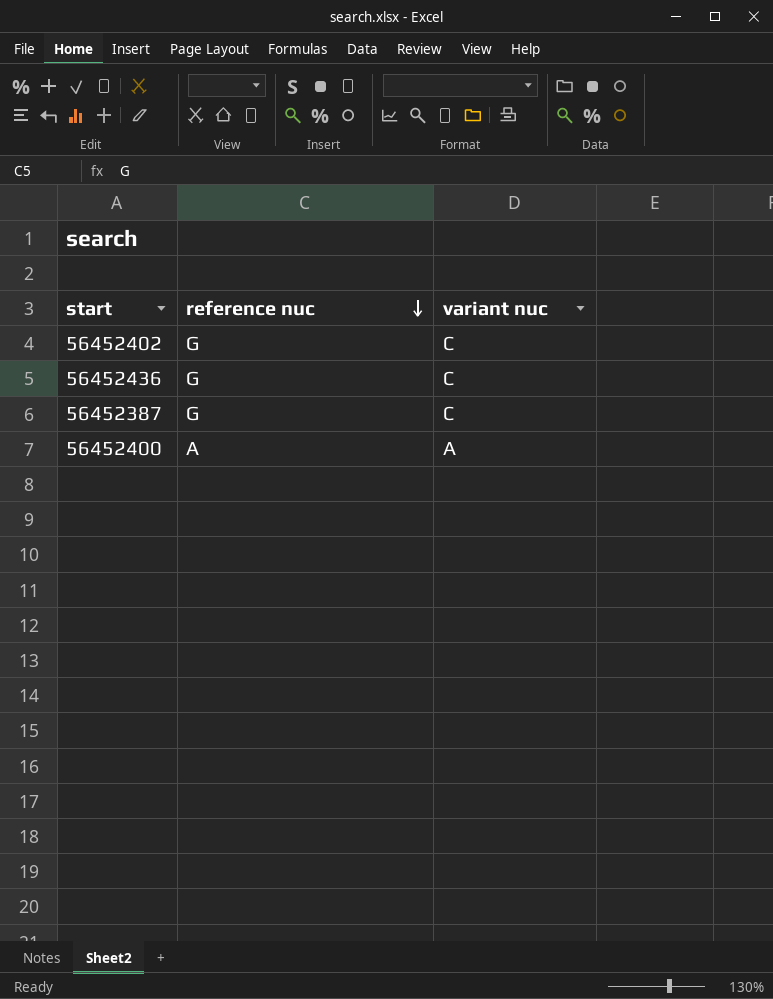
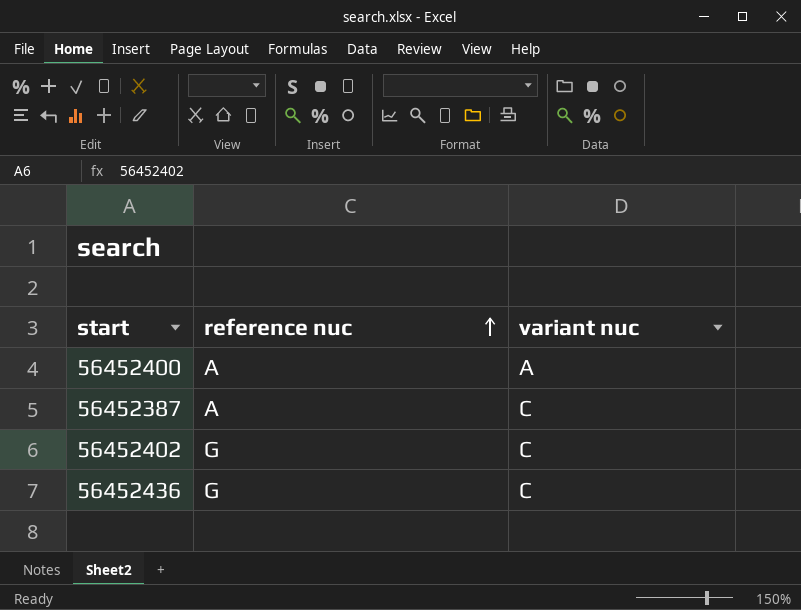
row order: reference nuc descending -> reference nuc ascending
56452387 | reference nuc: G -> A

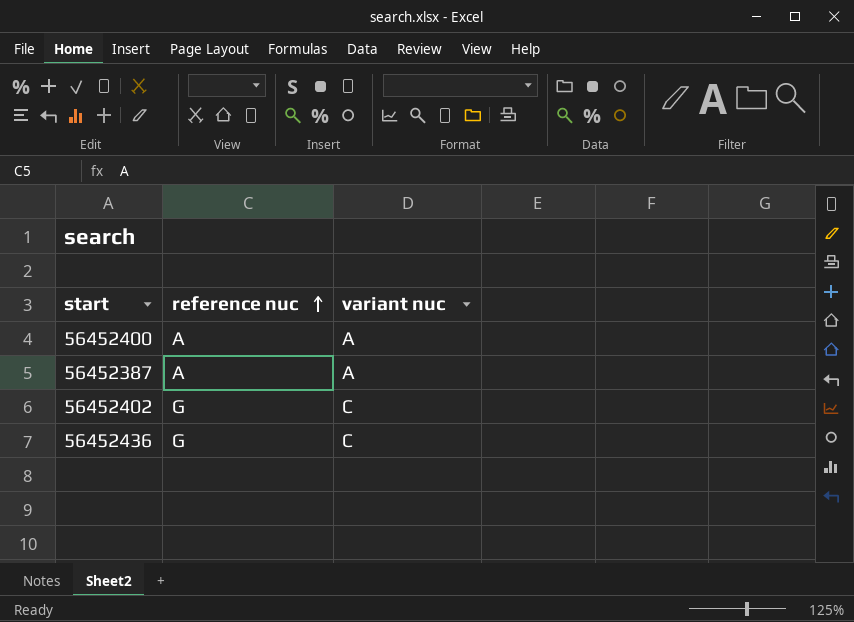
56452387 | variant nuc: C -> A

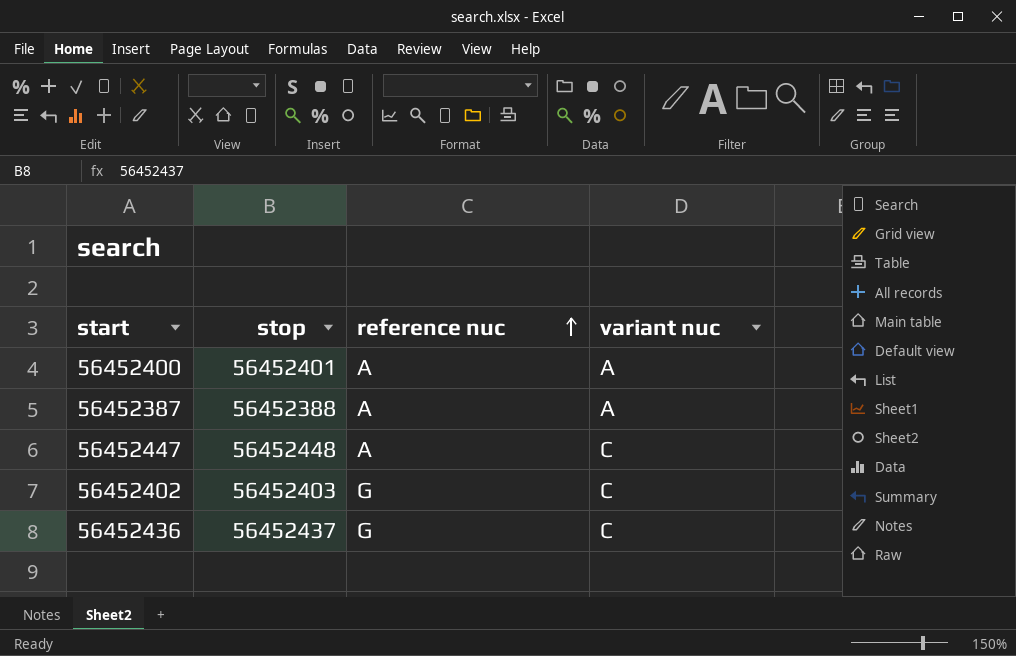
column stop | position: none -> 2
row 56452447: none -> 56452448 | A | C

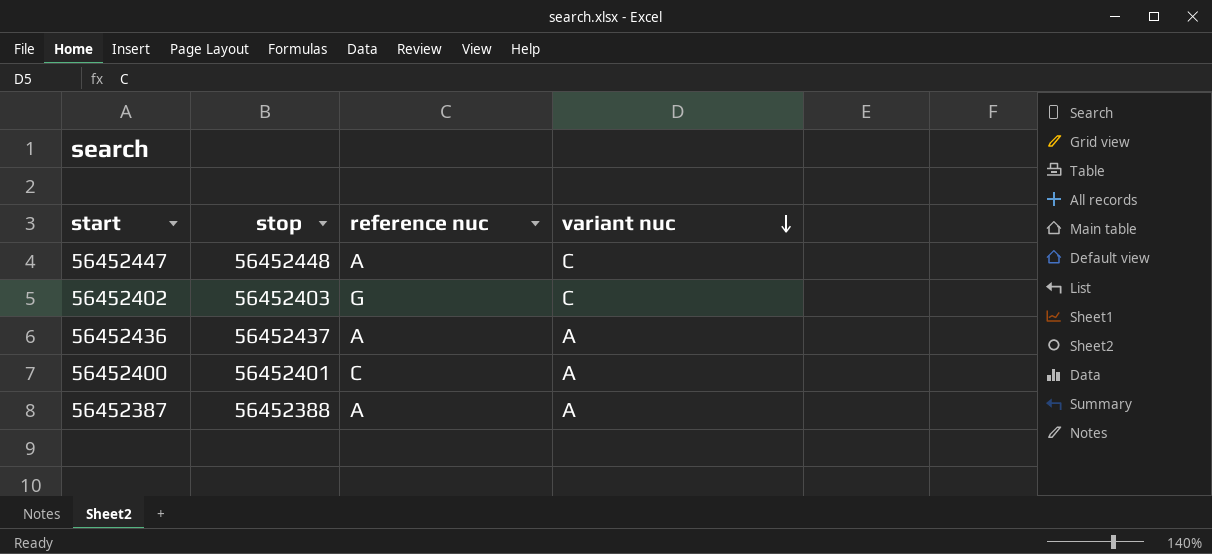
row order: reference nuc ascending -> variant nuc descending
56452436 | reference nuc: G -> A
56452436 | variant nuc: C -> A
56452400 | reference nuc: A -> C

